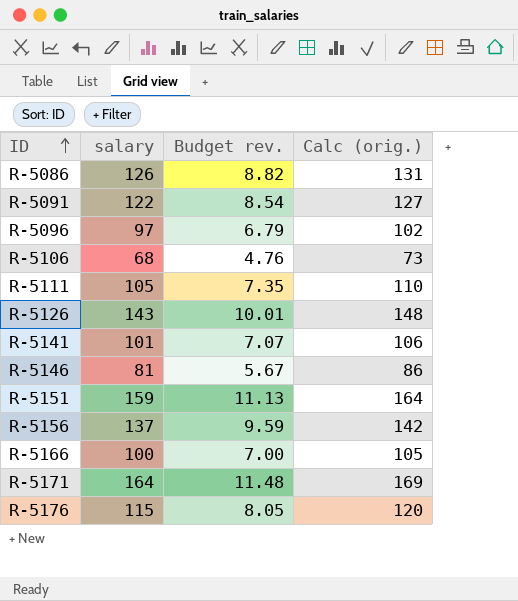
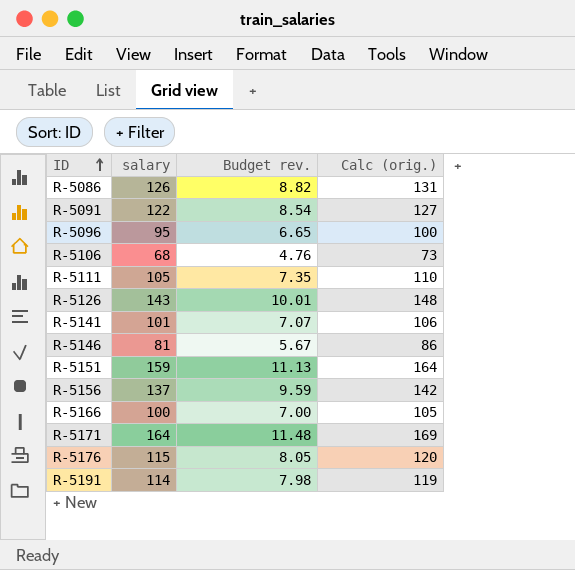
R-5096 | salary: 97 -> 95
R-5096 | Budget rev.: 6.79 -> 6.65
R-5096 | Calc (orig.): 102 -> 100
row R-5191: none -> 114 | 7.98 | 119

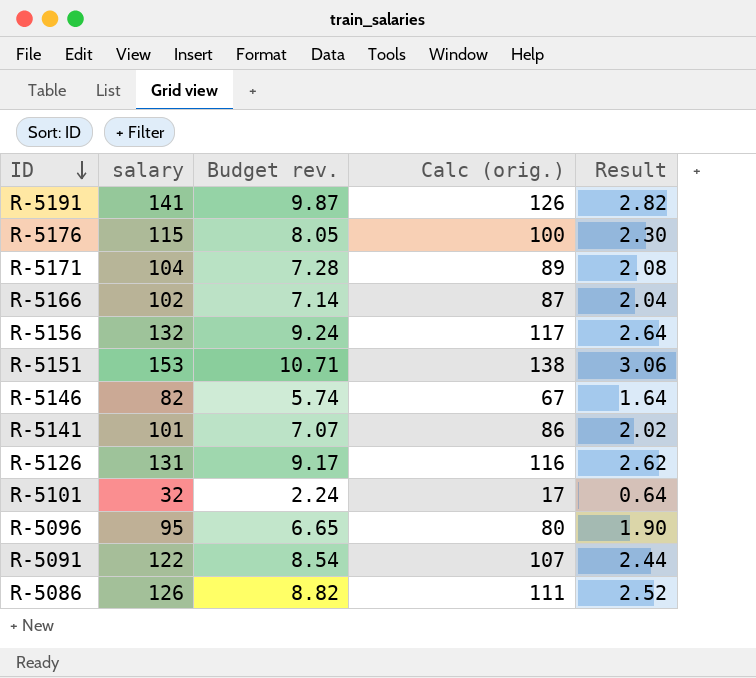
row order: ID ascending -> ID descending
column Calc (orig.) | formula: [salary] + 5 -> [salary] - 15
column Result | formula: none -> [salary] * 0.02
row R-5106: 68 | 4.76 | 73 -> none
row R-5111: 105 | 7.35 | 110 -> none
R-5191 | salary: 114 -> 141
R-5191 | Budget rev.: 7.98 -> 9.87
R-5171 | salary: 164 -> 104
R-5171 | Budget rev.: 11.48 -> 7.28
R-5166 | salary: 100 -> 102
R-5166 | Budget rev.: 7.00 -> 7.14
R-5156 | salary: 137 -> 132
R-5156 | Budget rev.: 9.59 -> 9.24
R-5151 | salary: 159 -> 153
R-5151 | Budget rev.: 11.13 -> 10.71
R-5146 | salary: 81 -> 82
R-5146 | Budget rev.: 5.67 -> 5.74
R-5126 | salary: 143 -> 131
R-5126 | Budget rev.: 10.01 -> 9.17
row R-5101: none -> 32 | 2.24 | 17 | 0.64

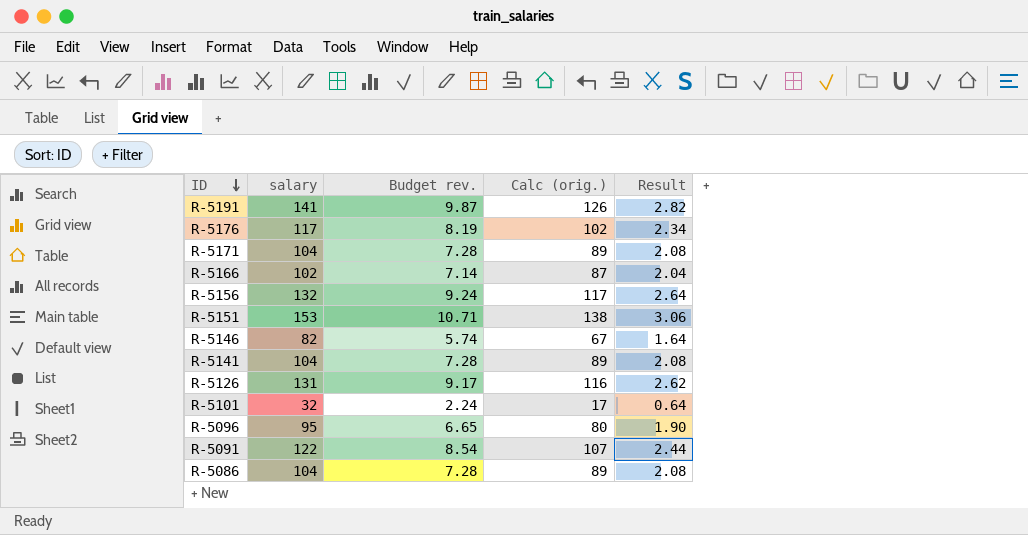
R-5176 | salary: 115 -> 117
R-5176 | Budget rev.: 8.05 -> 8.19
R-5176 | Calc (orig.): 100 -> 102
R-5176 | Result: 2.30 -> 2.34
R-5141 | salary: 101 -> 104
R-5141 | Budget rev.: 7.07 -> 7.28
R-5141 | Calc (orig.): 86 -> 89
R-5141 | Result: 2.02 -> 2.08
R-5086 | salary: 126 -> 104
R-5086 | Budget rev.: 8.82 -> 7.28
R-5086 | Calc (orig.): 111 -> 89
R-5086 | Result: 2.52 -> 2.08

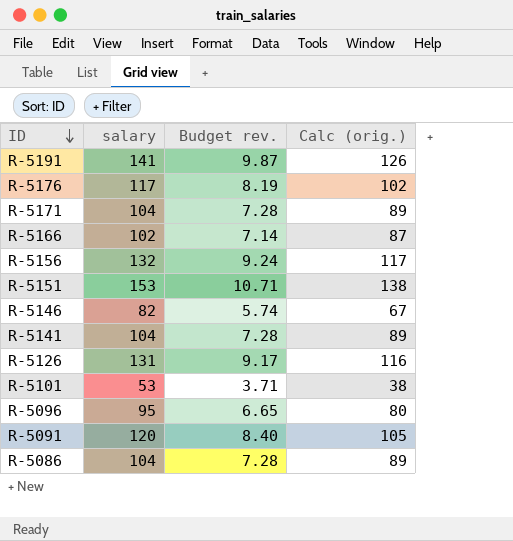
column Result | formula: [salary] * 0.02 -> none
R-5101 | salary: 32 -> 53
R-5101 | Budget rev.: 2.24 -> 3.71
R-5101 | Calc (orig.): 17 -> 38
R-5091 | salary: 122 -> 120
R-5091 | Budget rev.: 8.54 -> 8.40
R-5091 | Calc (orig.): 107 -> 105

